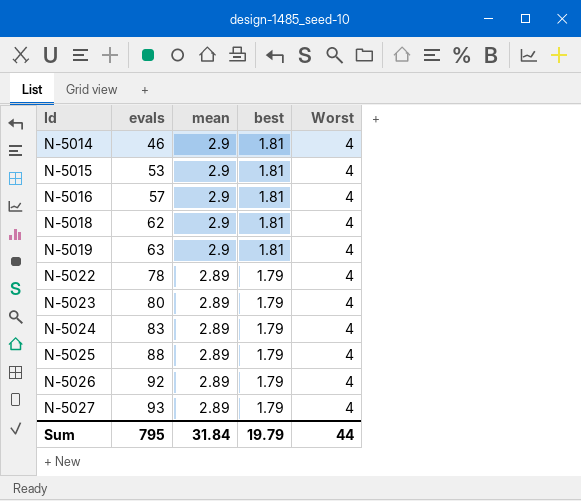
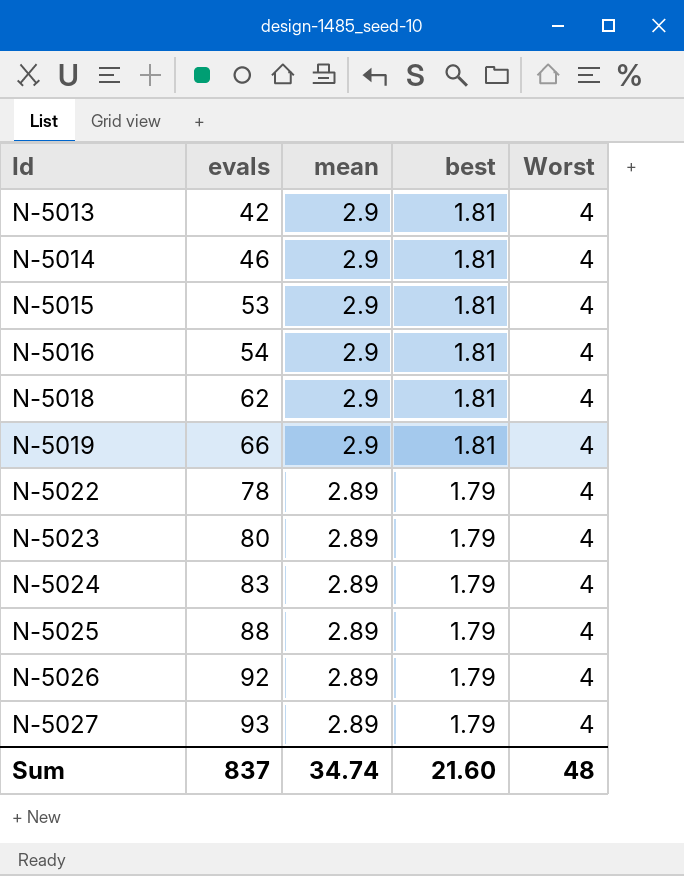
row N-5013: none -> 42 | 2.9 | 1.81 | 4
N-5016 | evals: 57 -> 54
N-5019 | evals: 63 -> 66
Sum | evals: 795 -> 837
Sum | mean: 31.84 -> 34.74
Sum | best: 19.79 -> 21.60
Sum | Worst: 44 -> 48

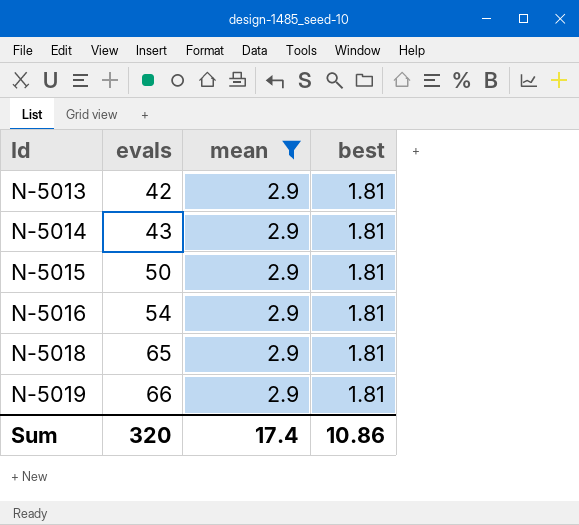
filter: none -> mean = 2.9
column Worst | position: 5 -> none
N-5014 | evals: 46 -> 43
N-5015 | evals: 53 -> 50
N-5018 | evals: 62 -> 65
Sum | evals: 837 -> 320
Sum | mean: 34.74 -> 17.4
Sum | best: 21.60 -> 10.86

